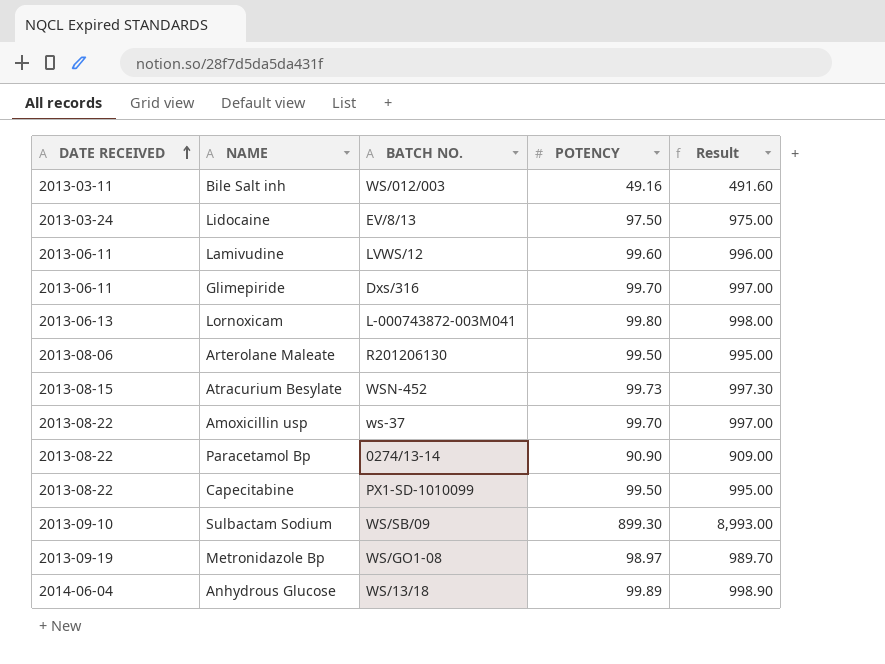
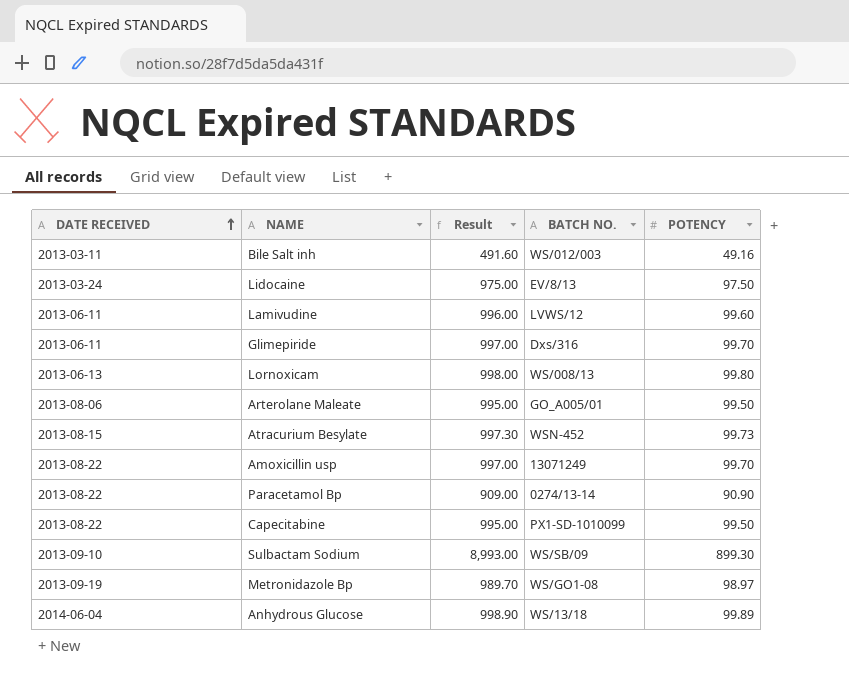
column Result | position: 5 -> 3
Lornoxicam | BATCH NO.: L-000743872-003M041 -> WS/008/13
Arterolane Maleate | BATCH NO.: R201206130 -> GO_A005/01
Amoxicillin usp | BATCH NO.: ws-37 -> 13071249

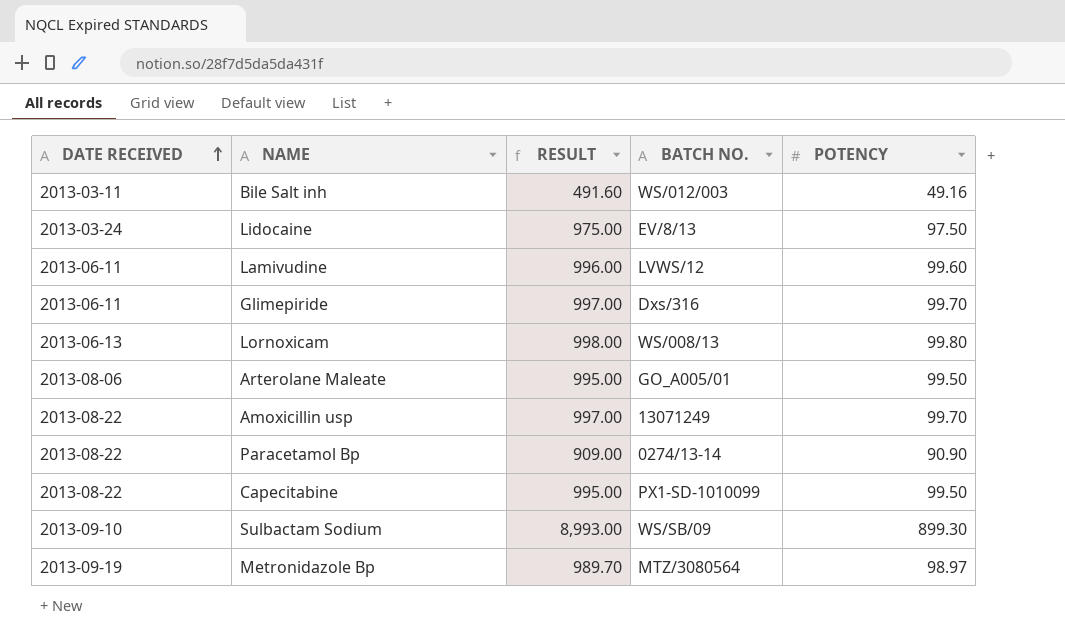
column name: Result -> RESULT
row Atracurium Besylate: 2013-08-15 | 997.30 | WSN-452 | 99.73 -> none
row Anhydrous Glucose: 2014-06-04 | 998.90 | WS/13/18 | 99.89 -> none
Metronidazole Bp | BATCH NO.: WS/GO1-08 -> MTZ/3080564

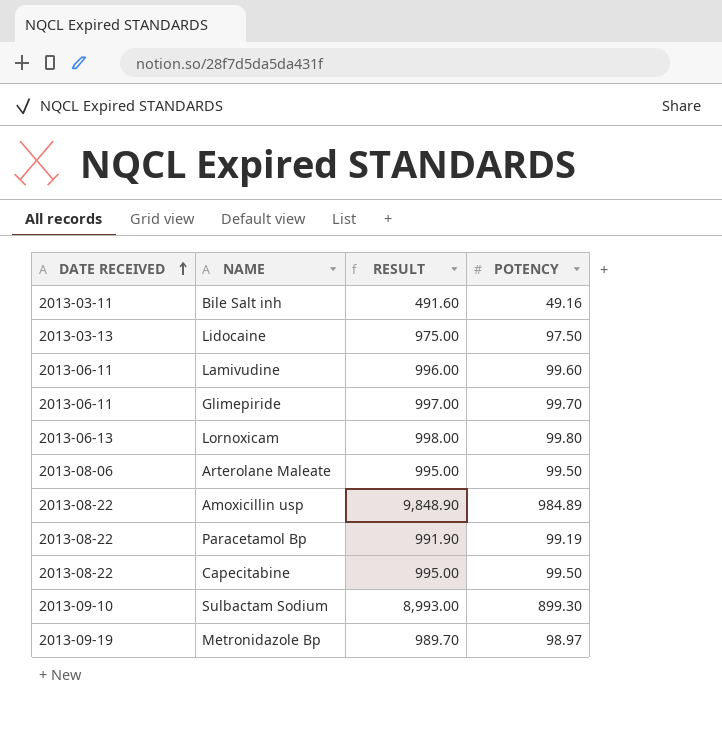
column BATCH NO. | position: 4 -> none
Lidocaine | DATE RECEIVED: 2013-03-24 -> 2013-03-13
Amoxicillin usp | RESULT: 997.00 -> 9,848.90
Amoxicillin usp | POTENCY: 99.70 -> 984.89
Paracetamol Bp | RESULT: 909.00 -> 991.90
Paracetamol Bp | POTENCY: 90.90 -> 99.19

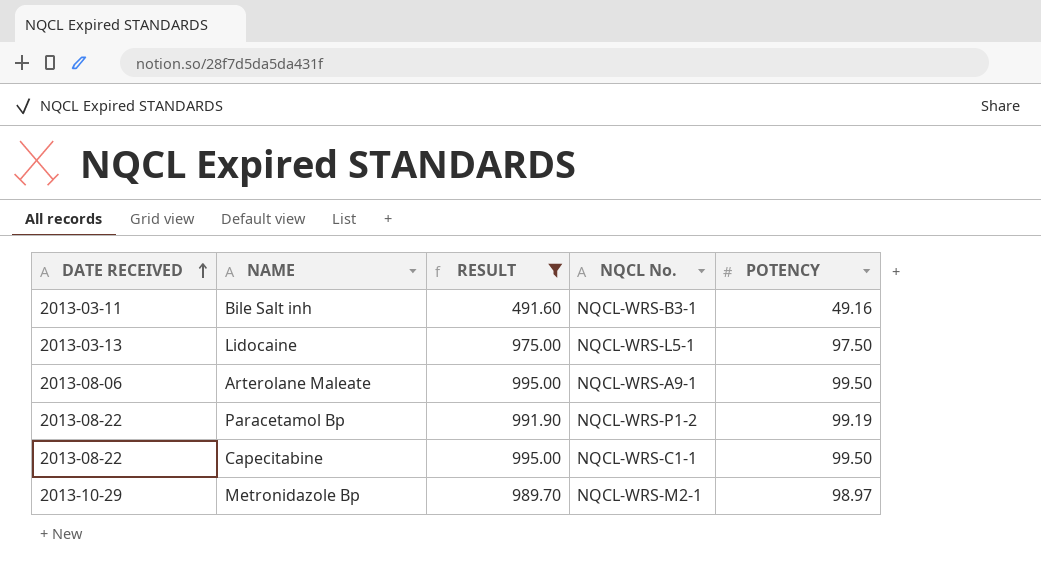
filter: none -> RESULT <= 995.00
column NQCL No. | position: none -> 4
Metronidazole Bp | DATE RECEIVED: 2013-09-19 -> 2013-10-29

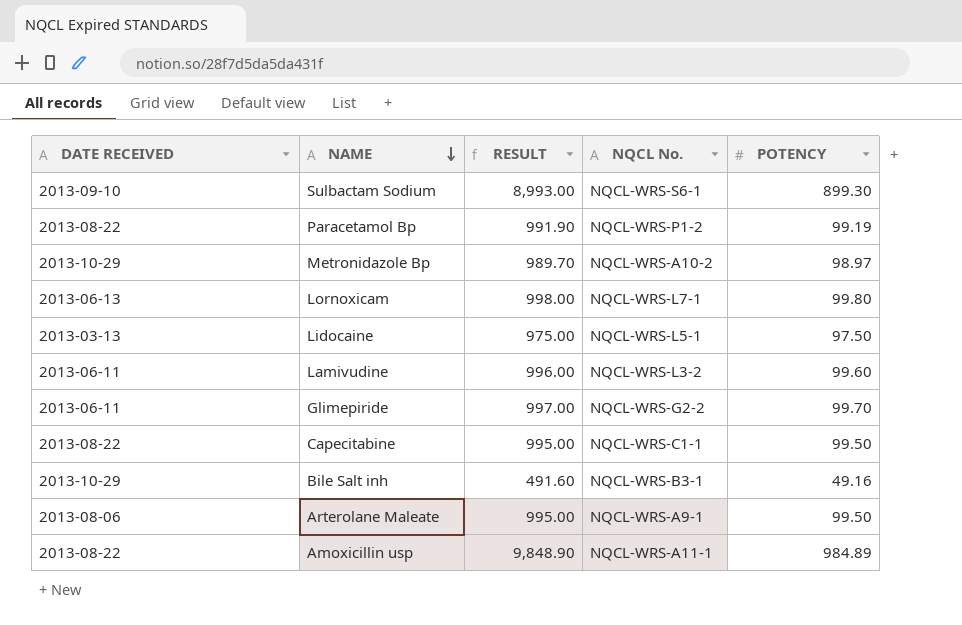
filter: RESULT <= 995.00 -> none
row order: DATE RECEIVED ascending -> NAME descending
Metronidazole Bp | NQCL No.: NQCL-WRS-M2-1 -> NQCL-WRS-A10-2
Bile Salt inh | DATE RECEIVED: 2013-03-11 -> 2013-10-29

